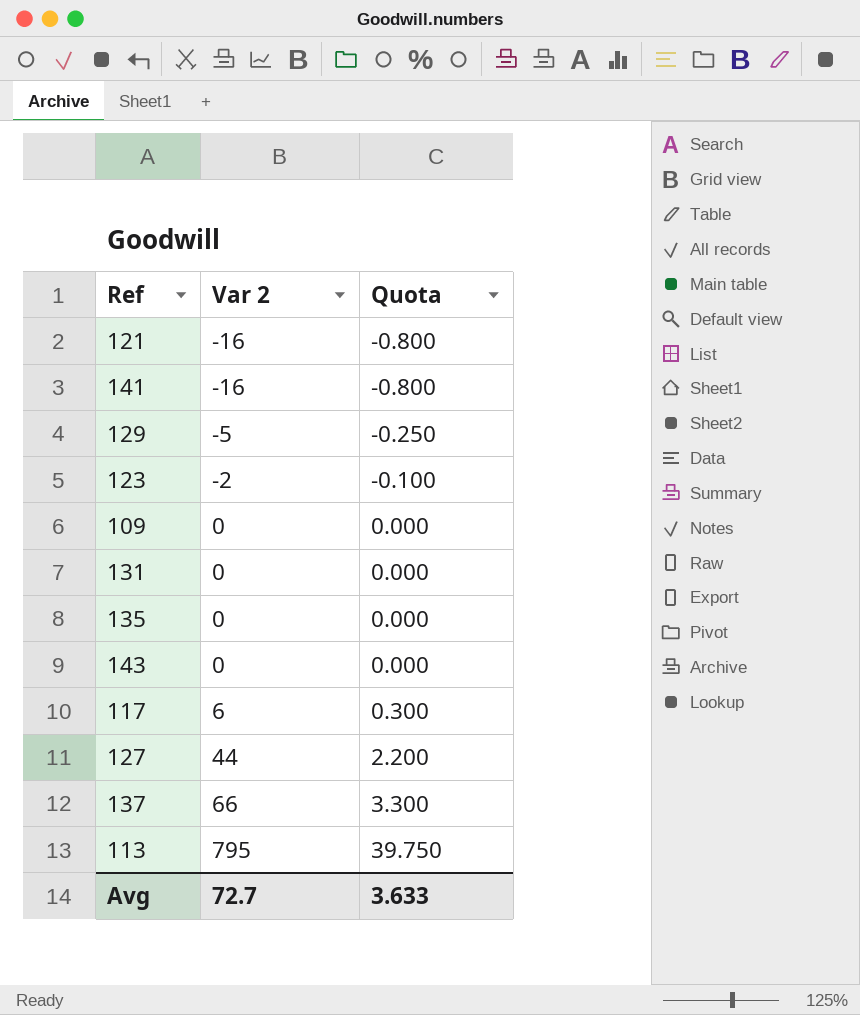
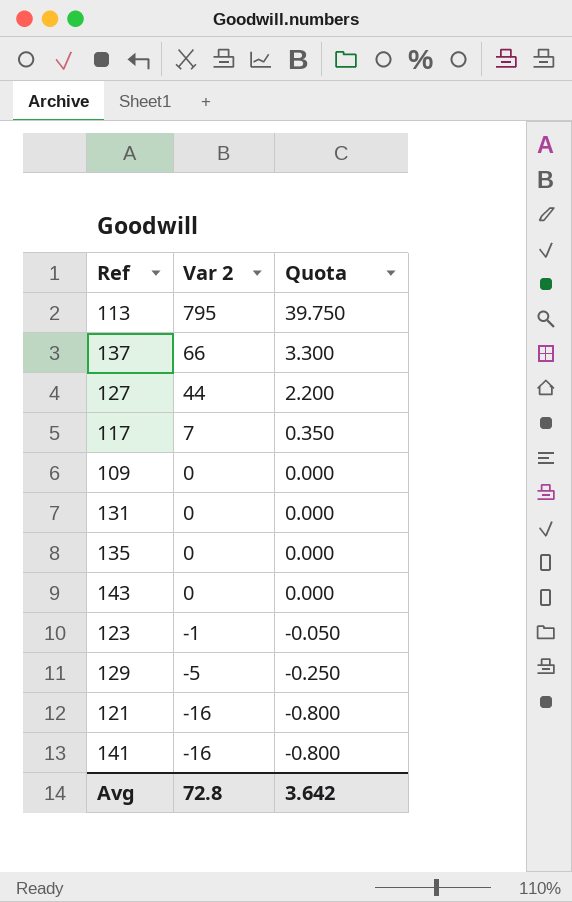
row order: Var 2 ascending -> Var 2 descending
117 | Var 2: 6 -> 7
117 | Quota: 0.300 -> 0.350
123 | Var 2: -2 -> -1
123 | Quota: -0.100 -> -0.050
Avg | Var 2: 72.7 -> 72.8
Avg | Quota: 3.633 -> 3.642

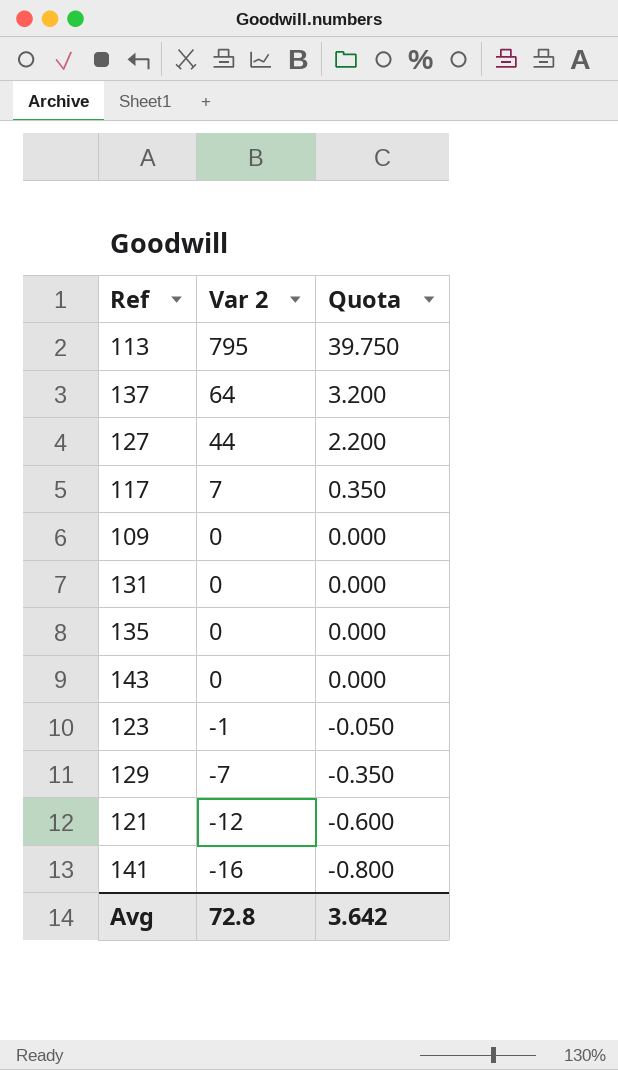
137 | Var 2: 66 -> 64
137 | Quota: 3.300 -> 3.200
129 | Var 2: -5 -> -7
129 | Quota: -0.250 -> -0.350
121 | Var 2: -16 -> -12
121 | Quota: -0.800 -> -0.600

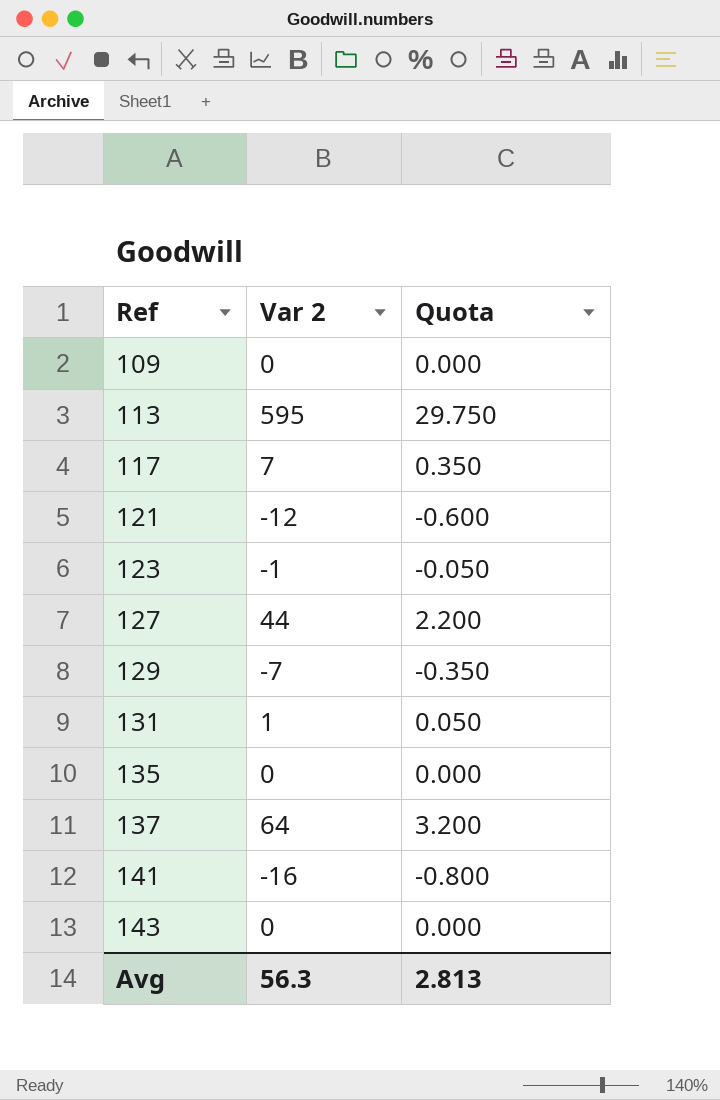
row order: Var 2 descending -> Ref ascending
113 | Var 2: 795 -> 595
113 | Quota: 39.750 -> 29.750
131 | Var 2: 0 -> 1
131 | Quota: 0.000 -> 0.050
Avg | Var 2: 72.8 -> 56.3
Avg | Quota: 3.642 -> 2.813

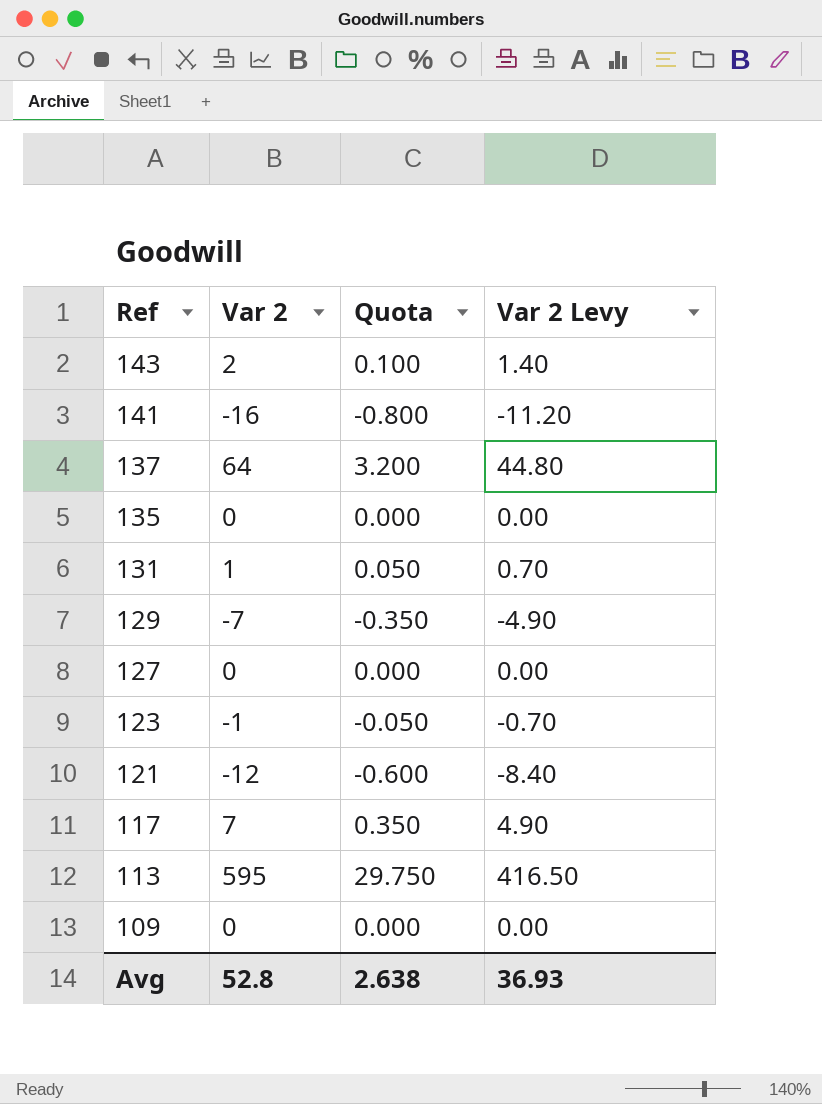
row order: Ref ascending -> Ref descending
column Var 2 Levy | formula: none -> [Var 2] * 0.7
143 | Var 2: 0 -> 2
143 | Quota: 0.000 -> 0.100
127 | Var 2: 44 -> 0
127 | Quota: 2.200 -> 0.000
Avg | Var 2: 56.3 -> 52.8
Avg | Quota: 2.813 -> 2.638

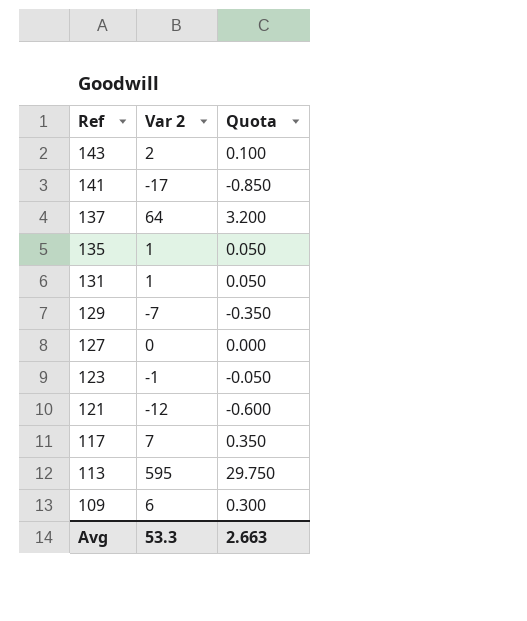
column Var 2 Levy | formula: [Var 2] * 0.7 -> none
141 | Var 2: -16 -> -17
141 | Quota: -0.800 -> -0.850
135 | Var 2: 0 -> 1
135 | Quota: 0.000 -> 0.050
109 | Var 2: 0 -> 6
109 | Quota: 0.000 -> 0.300
Avg | Var 2: 52.8 -> 53.3
Avg | Quota: 2.638 -> 2.663

